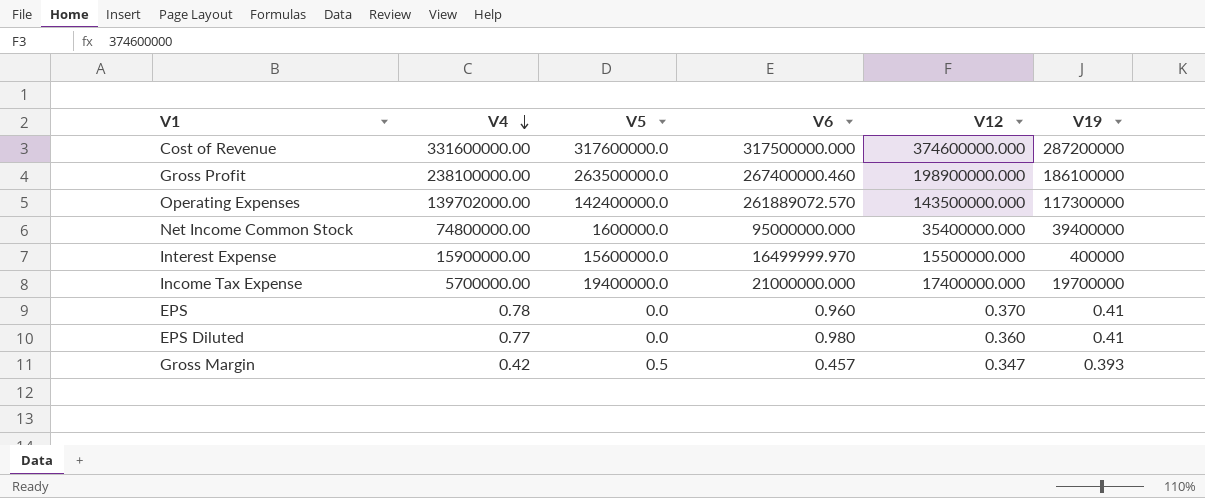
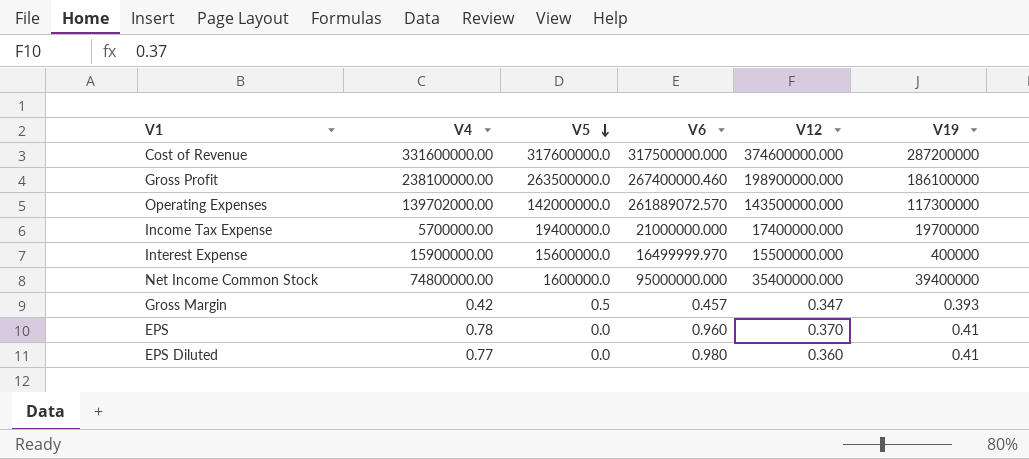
row order: V4 descending -> V5 descending
Operating Expenses | V5: 142400000.0 -> 142000000.0

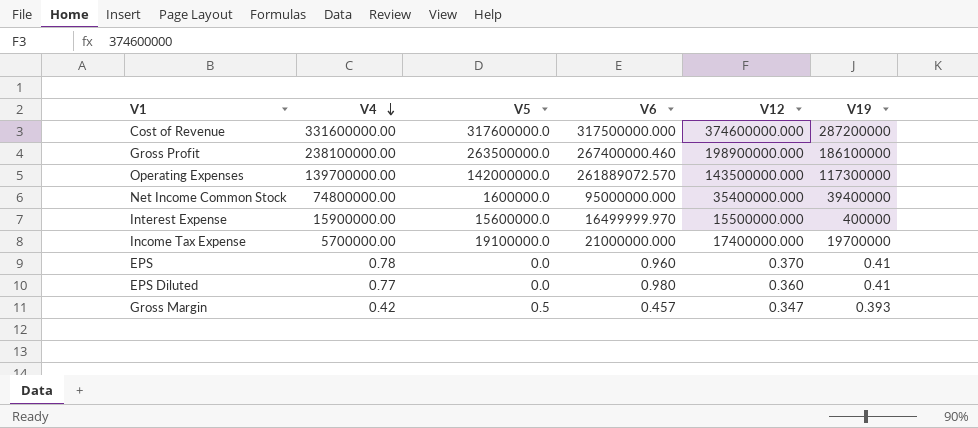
row order: V5 descending -> V4 descending
Operating Expenses | V4: 139702000.00 -> 139700000.00
Income Tax Expense | V5: 19400000.0 -> 19100000.0

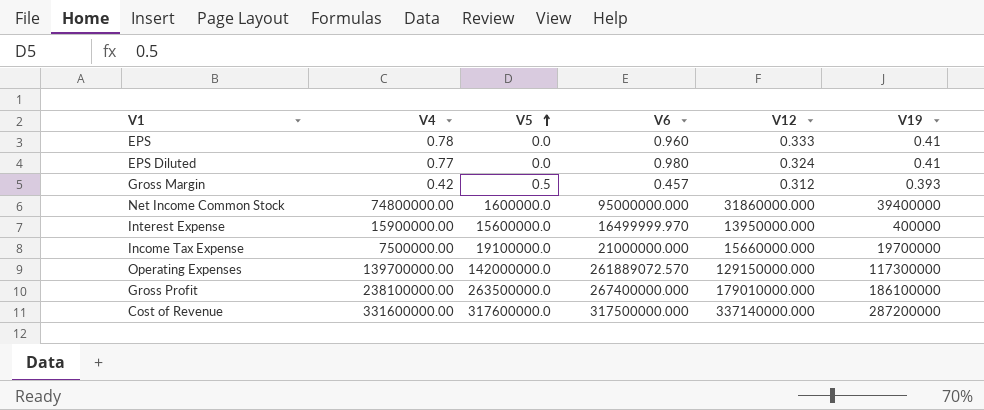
row order: V4 descending -> V5 ascending
EPS | V12: 0.370 -> 0.333
EPS Diluted | V12: 0.360 -> 0.324
Gross Margin | V12: 0.347 -> 0.312
Net Income Common Stock | V12: 35400000.000 -> 31860000.000
Interest Expense | V12: 15500000.000 -> 13950000.000
Income Tax Expense | V4: 5700000.00 -> 7500000.00
Income Tax Expense | V12: 17400000.000 -> 15660000.000
Operating Expenses | V12: 143500000.000 -> 129150000.000
Gross Profit | V6: 267400000.460 -> 267400000.000
Gross Profit | V12: 198900000.000 -> 179010000.000
Cost of Revenue | V12: 374600000.000 -> 337140000.000

